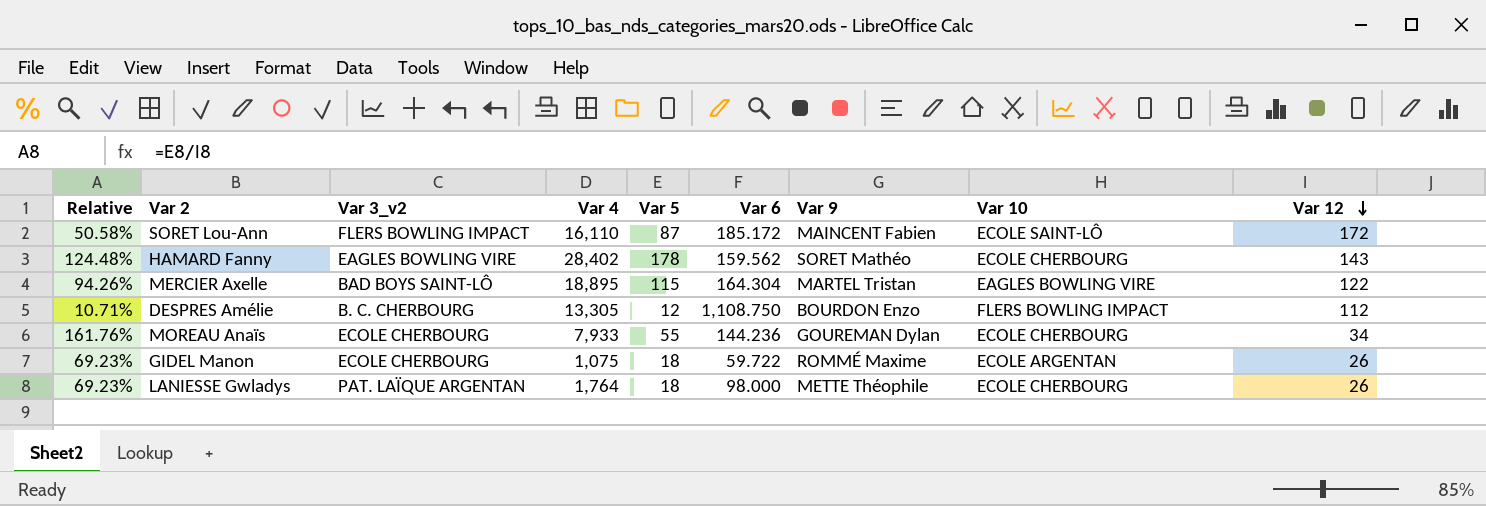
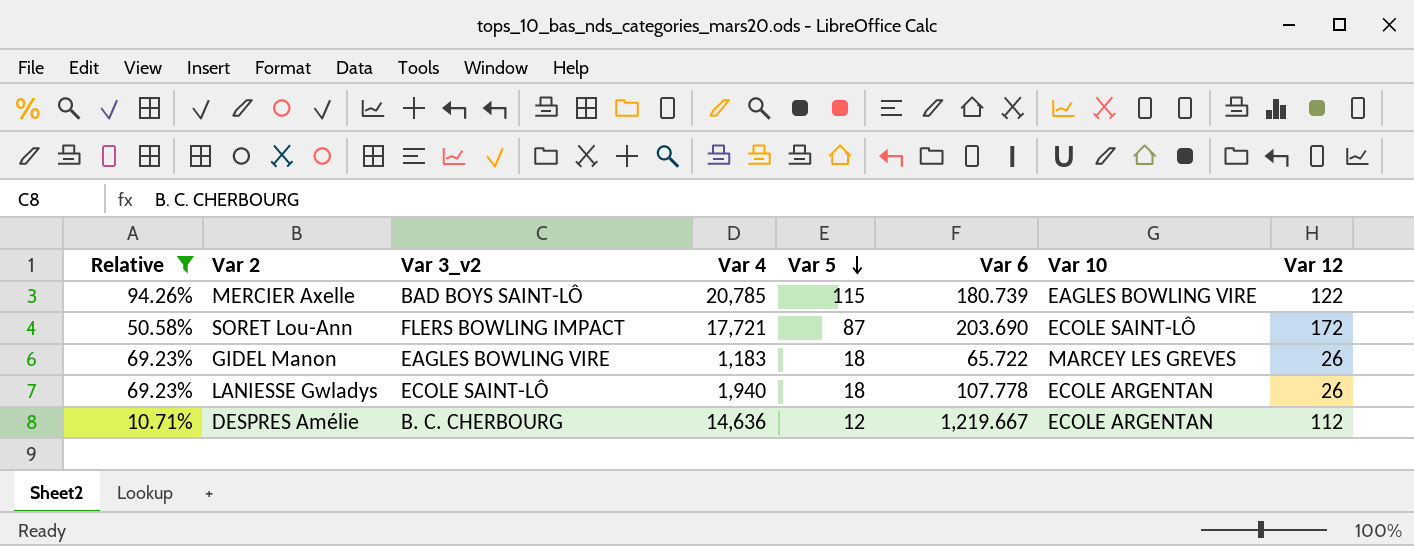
filter: none -> Relative <= 94.26%
row order: Var 12 descending -> Var 5 descending
column Var 9 | position: 7 -> none
MERCIER Axelle | Var 4: 18,895 -> 20,785
MERCIER Axelle | Var 6: 164.304 -> 180.739
SORET Lou-Ann | Var 4: 16,110 -> 17,721
SORET Lou-Ann | Var 6: 185.172 -> 203.690
GIDEL Manon | Var 3_v2: ECOLE CHERBOURG -> EAGLES BOWLING VIRE
GIDEL Manon | Var 4: 1,075 -> 1,183
GIDEL Manon | Var 6: 59.722 -> 65.722
GIDEL Manon | Var 10: ECOLE ARGENTAN -> MARCEY LES GREVES
LANIESSE Gwladys | Var 3_v2: PAT. LAÏQUE ARGENTAN -> ECOLE SAINT-LÔ
LANIESSE Gwladys | Var 4: 1,764 -> 1,940
LANIESSE Gwladys | Var 6: 98.000 -> 107.778
LANIESSE Gwladys | Var 10: ECOLE CHERBOURG -> ECOLE ARGENTAN
DESPRES Amélie | Var 4: 13,305 -> 14,636
DESPRES Amélie | Var 6: 1,108.750 -> 1,219.667
DESPRES Amélie | Var 10: FLERS BOWLING IMPACT -> ECOLE ARGENTAN

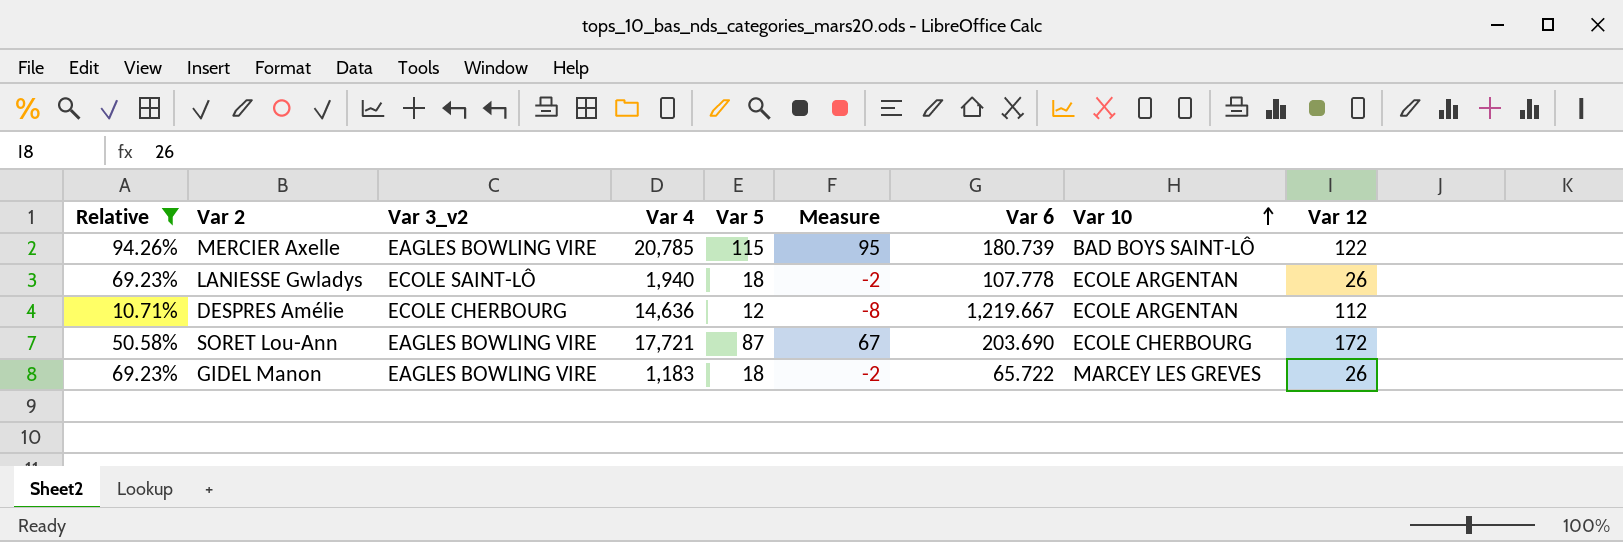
row order: Var 5 descending -> Var 10 ascending
column Measure | formula: none -> [Var 5] - 20
MERCIER Axelle | Var 3_v2: BAD BOYS SAINT-LÔ -> EAGLES BOWLING VIRE
MERCIER Axelle | Var 10: EAGLES BOWLING VIRE -> BAD BOYS SAINT-LÔ
DESPRES Amélie | Var 3_v2: B. C. CHERBOURG -> ECOLE CHERBOURG
SORET Lou-Ann | Var 3_v2: FLERS BOWLING IMPACT -> EAGLES BOWLING VIRE
SORET Lou-Ann | Var 10: ECOLE SAINT-LÔ -> ECOLE CHERBOURG

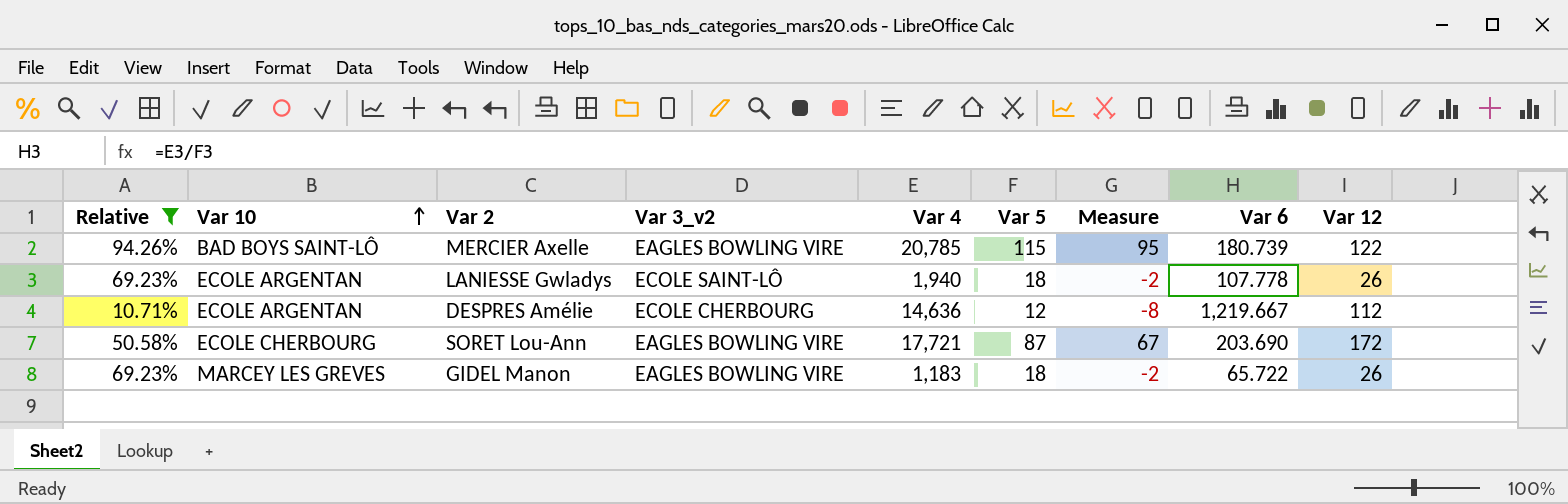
column Var 10 | position: 8 -> 2

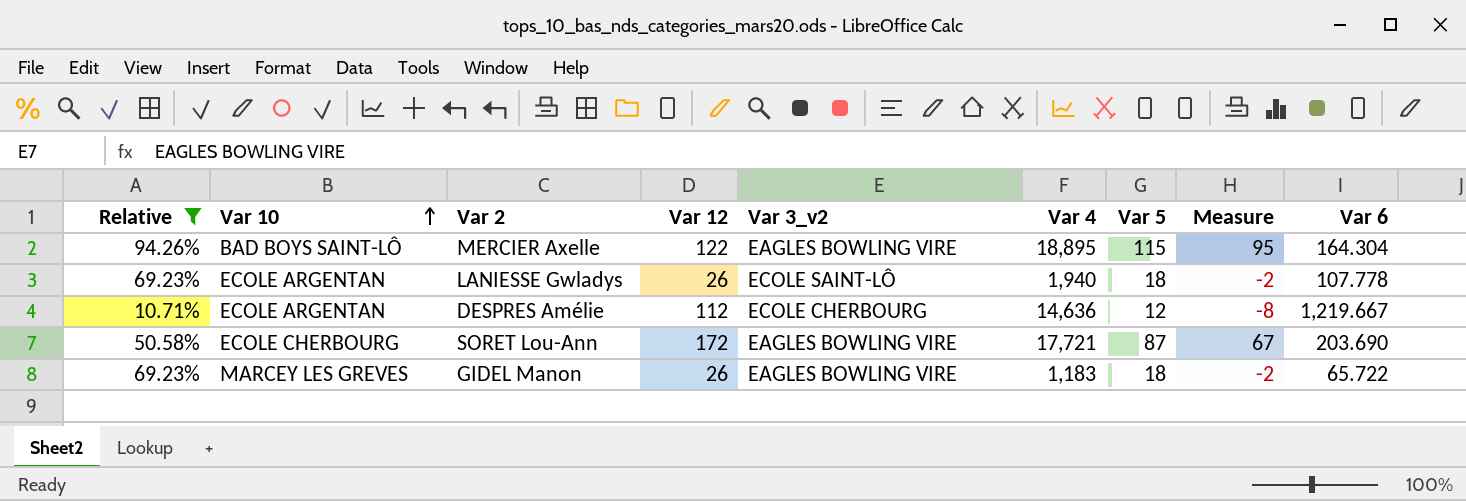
column Var 12 | position: 9 -> 4
MERCIER Axelle | Var 4: 20,785 -> 18,895
MERCIER Axelle | Var 6: 180.739 -> 164.304

